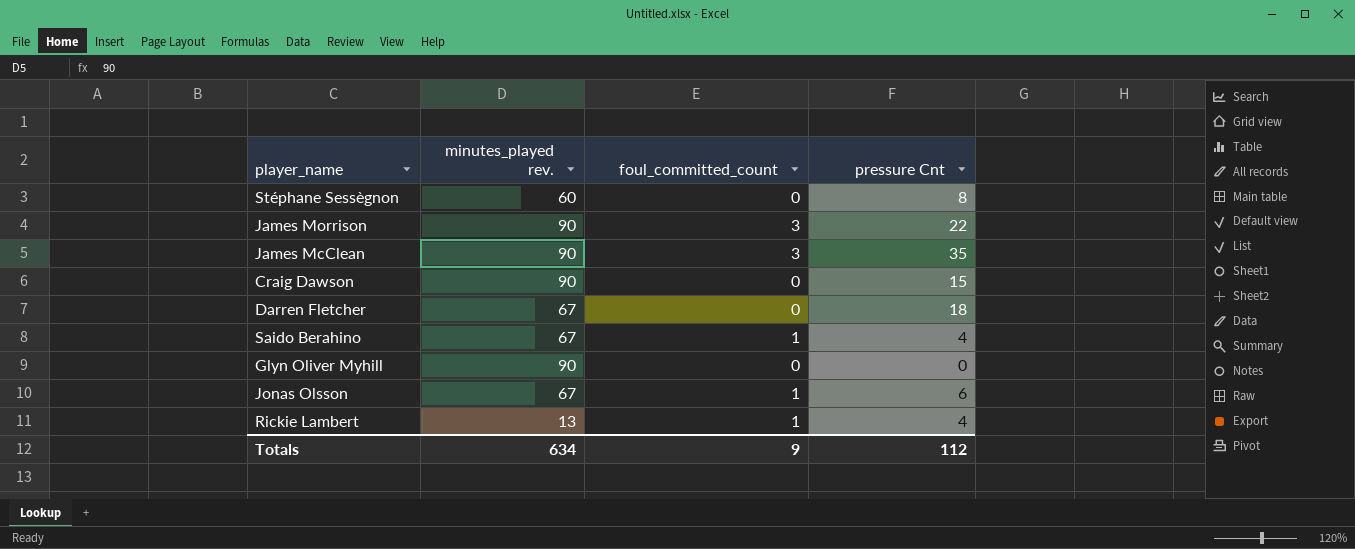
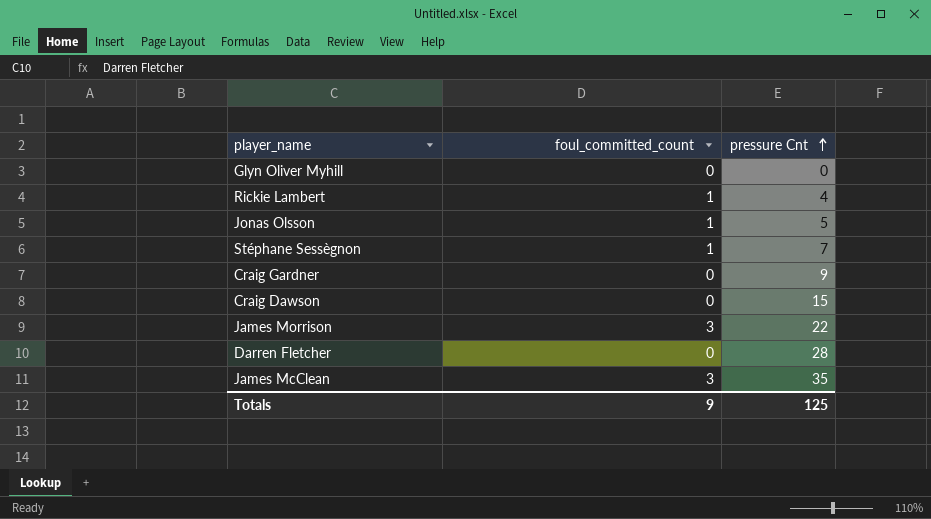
row order: none -> pressure Cnt ascending
column minutes_played rev. | position: 2 -> none
row Saido Berahino: 67 | 1 | 4 -> none
Jonas Olsson | pressure Cnt: 6 -> 5
Stéphane Sessègnon | foul_committed_count: 0 -> 1
Stéphane Sessègnon | pressure Cnt: 8 -> 7
row Craig Gardner: none -> 0 | 9
Darren Fletcher | pressure Cnt: 18 -> 28
Totals | pressure Cnt: 112 -> 125

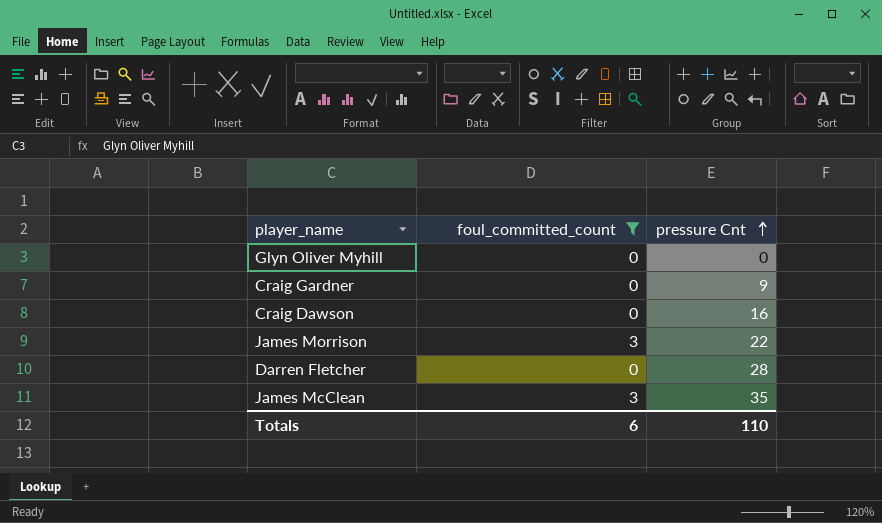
filter: none -> foul_committed_count != 1
Craig Dawson | pressure Cnt: 15 -> 16
Totals | foul_committed_count: 9 -> 6
Totals | pressure Cnt: 125 -> 110

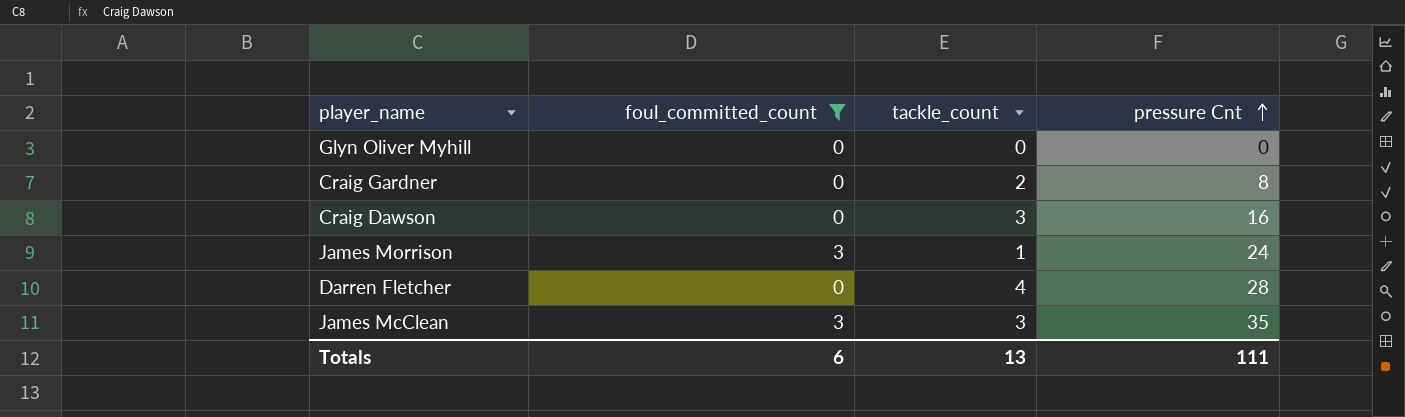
column tackle_count | position: none -> 3
Craig Gardner | pressure Cnt: 9 -> 8
James Morrison | pressure Cnt: 22 -> 24
Totals | pressure Cnt: 110 -> 111

